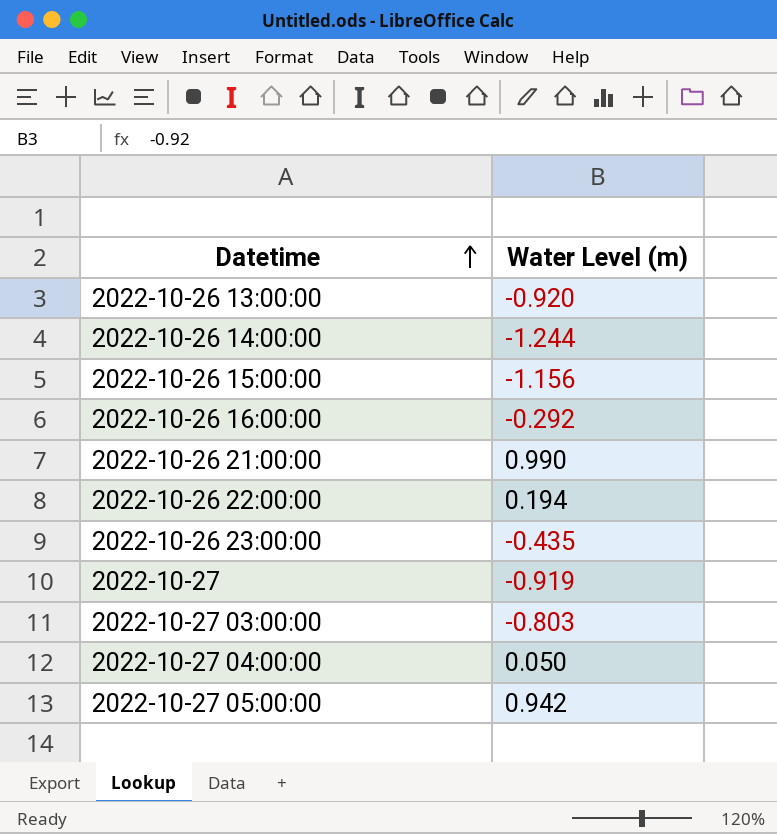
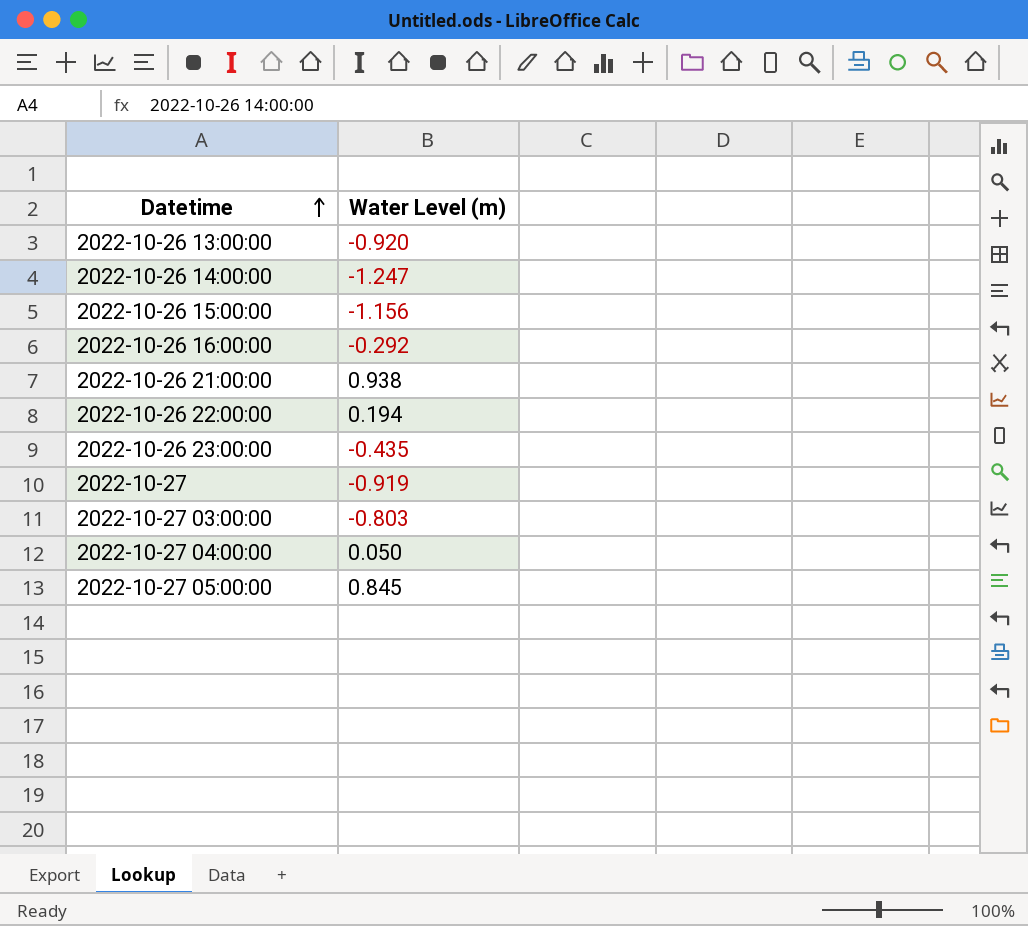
2022-10-26 14:00:00 | Water Level (m): -1.244 -> -1.247
2022-10-26 21:00:00 | Water Level (m): 0.990 -> 0.938
2022-10-27 05:00:00 | Water Level (m): 0.942 -> 0.845

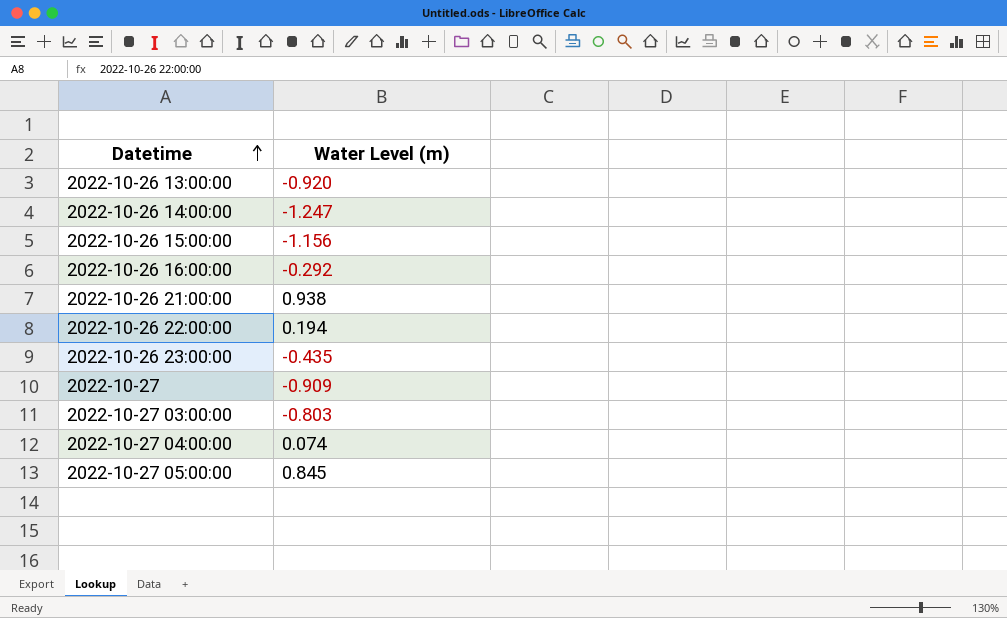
2022-10-27 | Water Level (m): -0.919 -> -0.909
2022-10-27 04:00:00 | Water Level (m): 0.050 -> 0.074

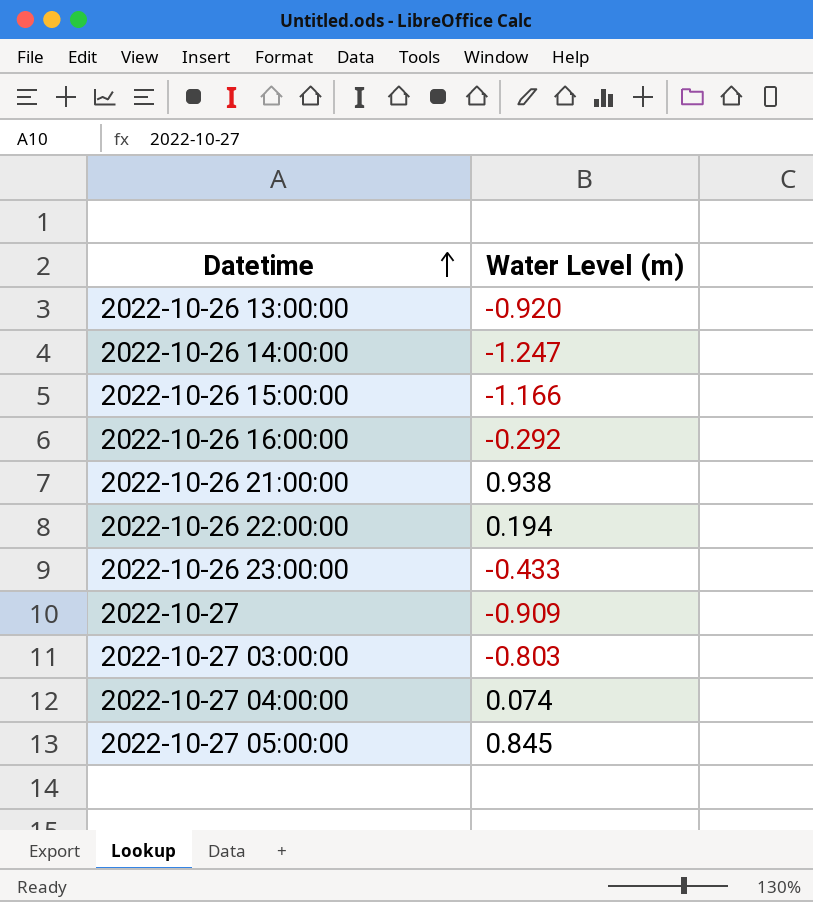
2022-10-26 15:00:00 | Water Level (m): -1.156 -> -1.166
2022-10-26 23:00:00 | Water Level (m): -0.435 -> -0.433

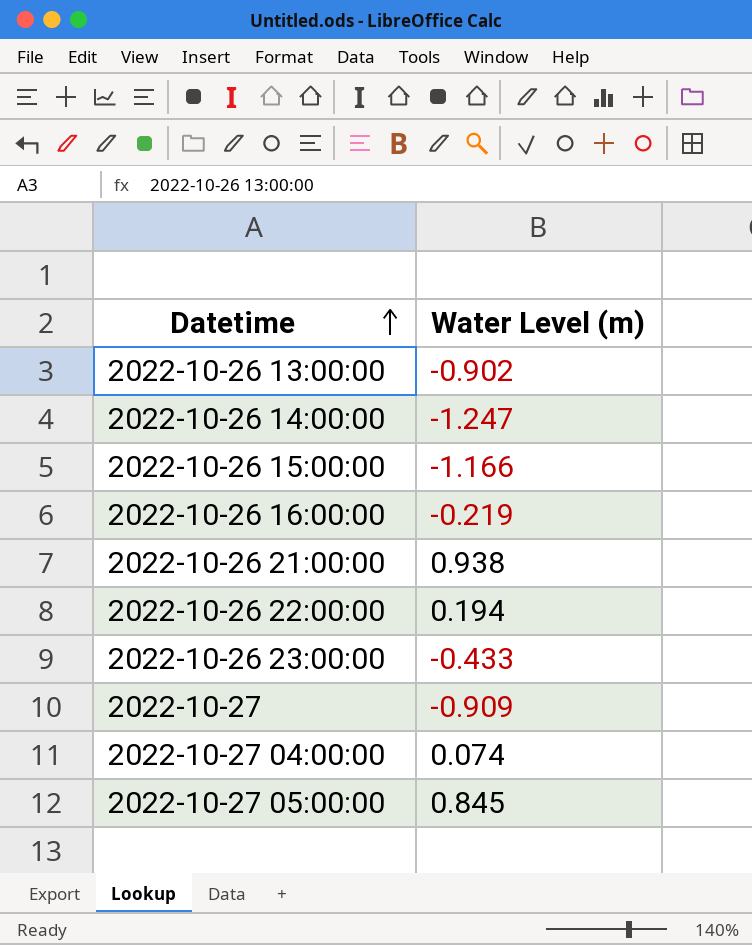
row 2022-10-27 03:00:00: -0.803 -> none
2022-10-26 13:00:00 | Water Level (m): -0.920 -> -0.902
2022-10-26 16:00:00 | Water Level (m): -0.292 -> -0.219

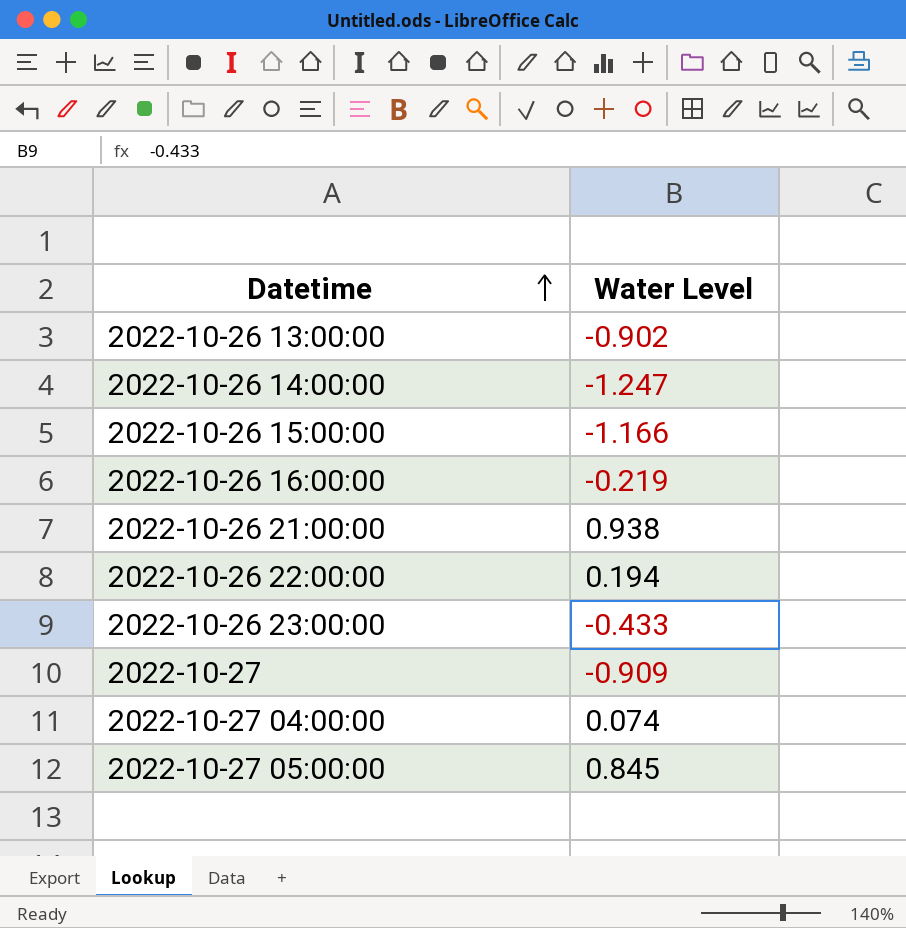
column name: Water Level (m) -> Water Level

